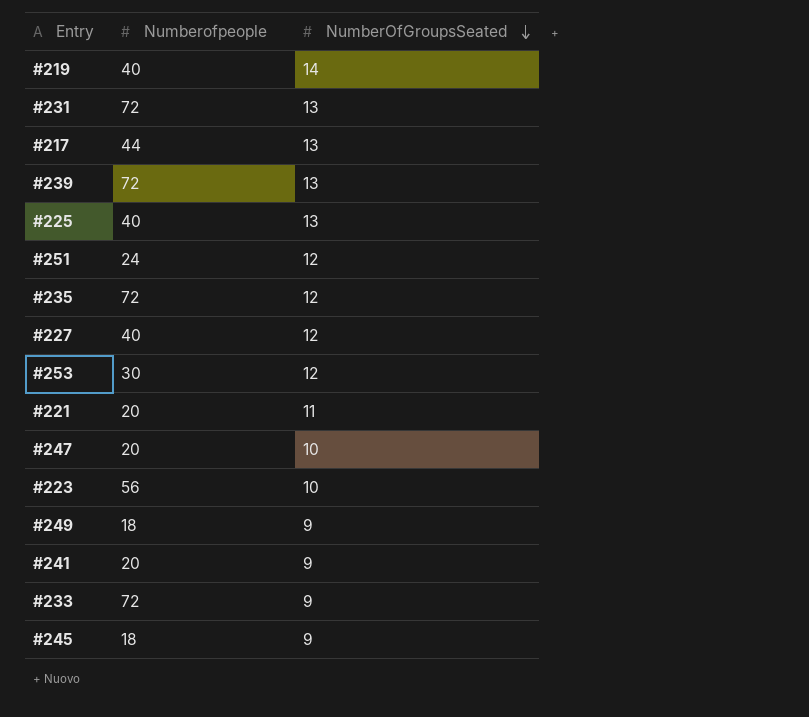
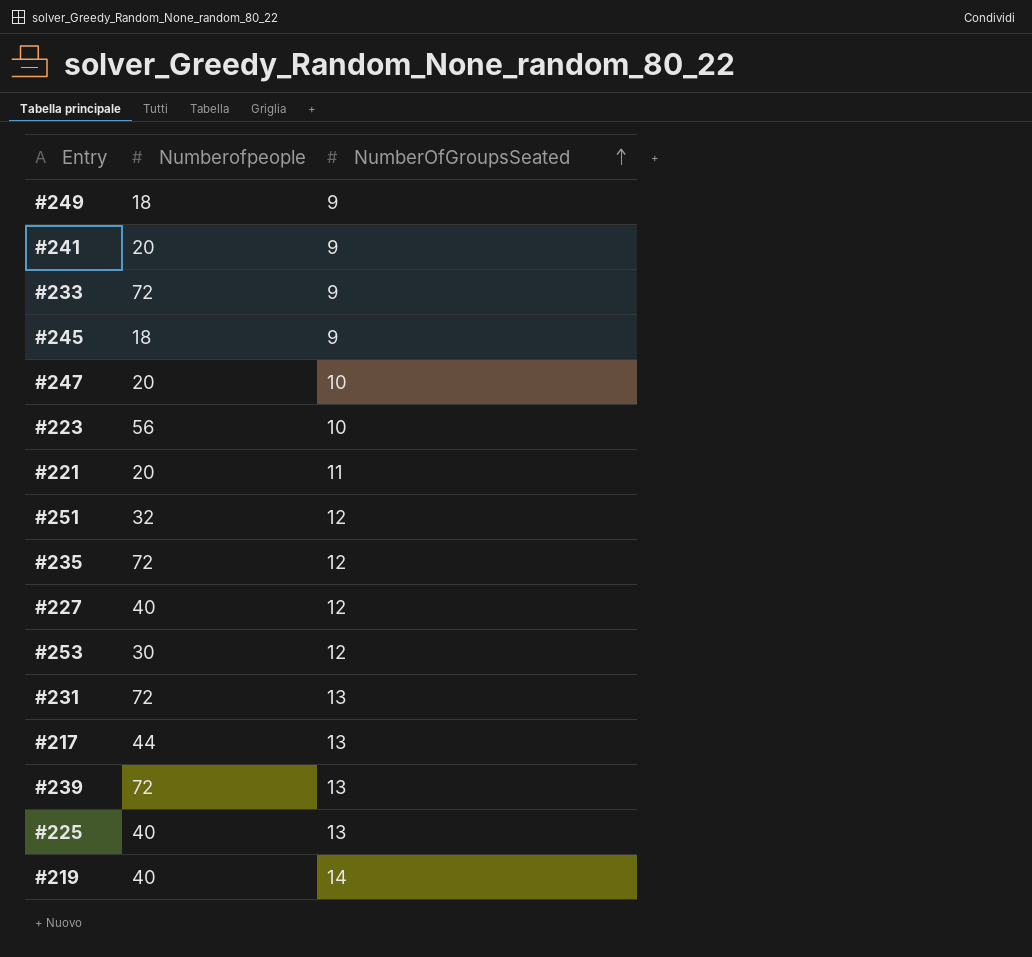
row order: NumberOfGroupsSeated descending -> NumberOfGroupsSeated ascending
#251 | Numberofpeople: 24 -> 32

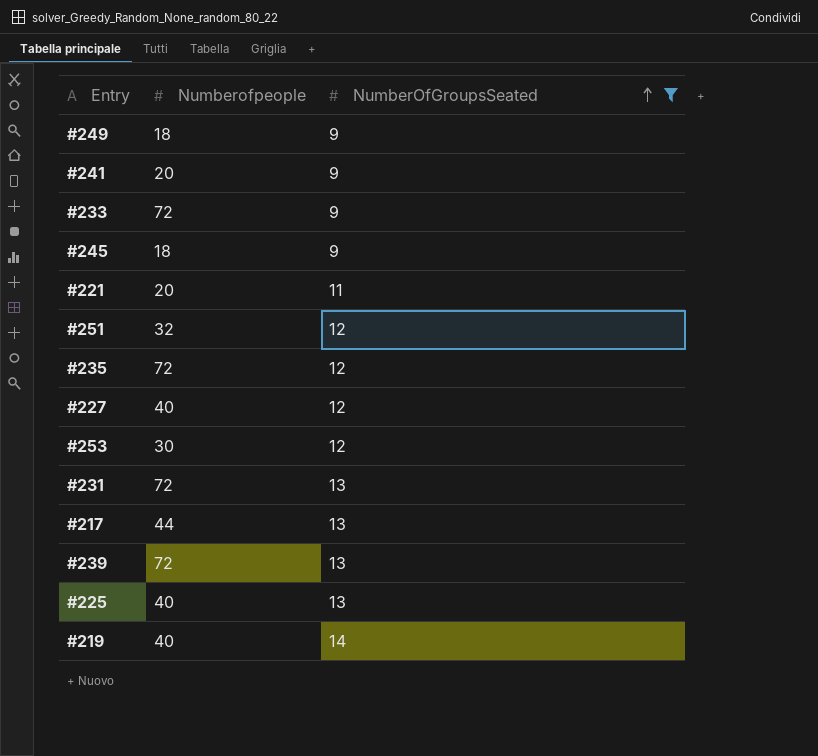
filter: none -> NumberOfGroupsSeated != 10

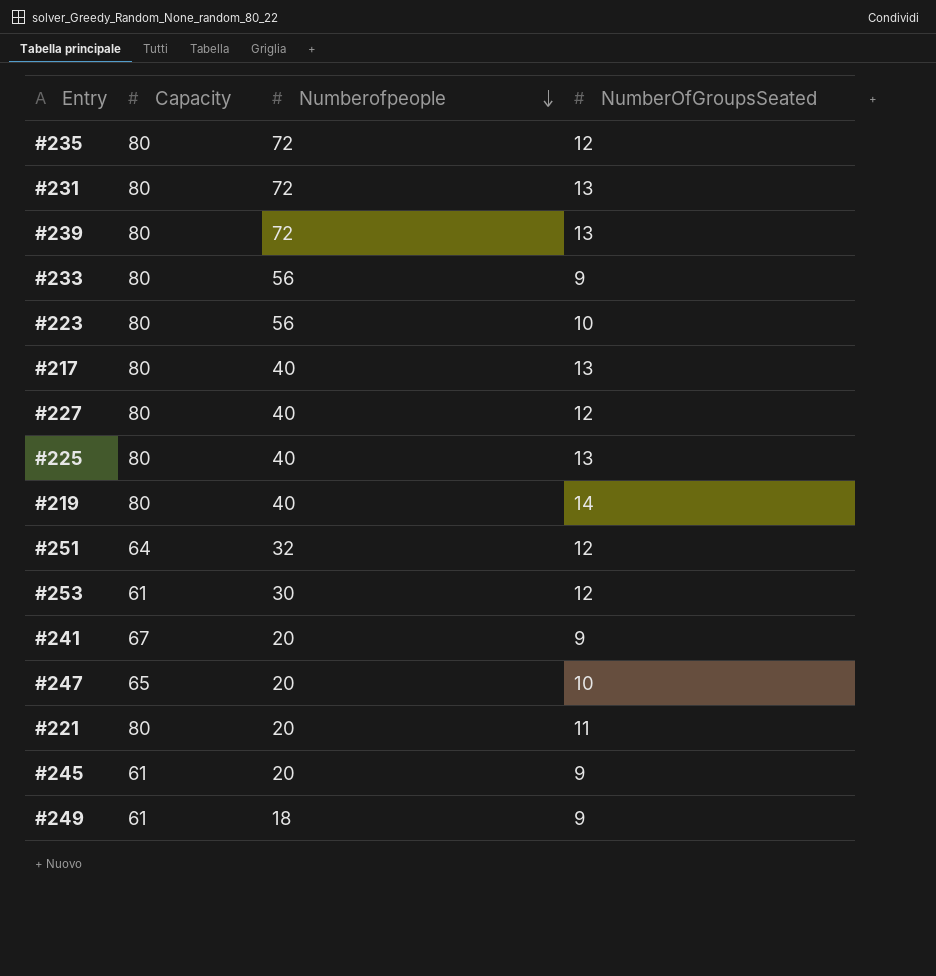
filter: NumberOfGroupsSeated != 10 -> none
row order: NumberOfGroupsSeated ascending -> Numberofpeople descending
column Capacity | position: none -> 2
#233 | Numberofpeople: 72 -> 56
#217 | Numberofpeople: 44 -> 40
#245 | Numberofpeople: 18 -> 20

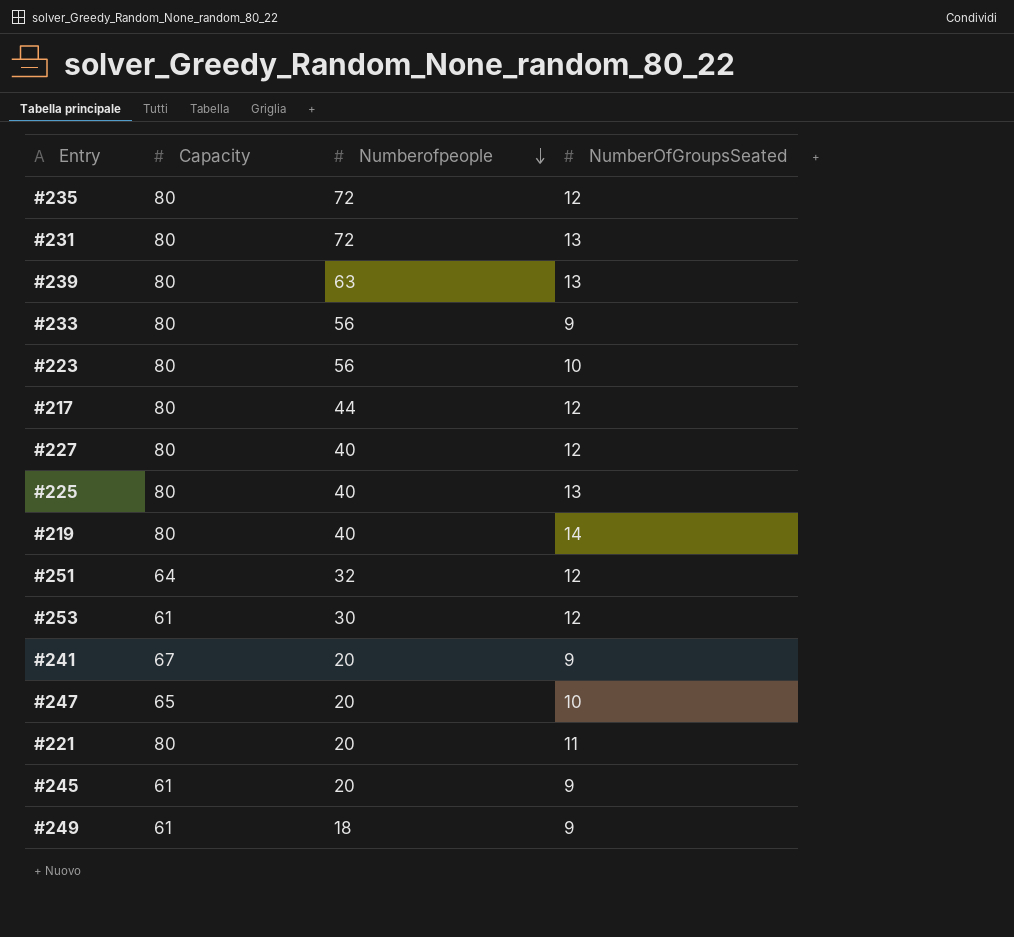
#239 | Numberofpeople: 72 -> 63
#217 | Numberofpeople: 40 -> 44
#217 | NumberOfGroupsSeated: 13 -> 12

